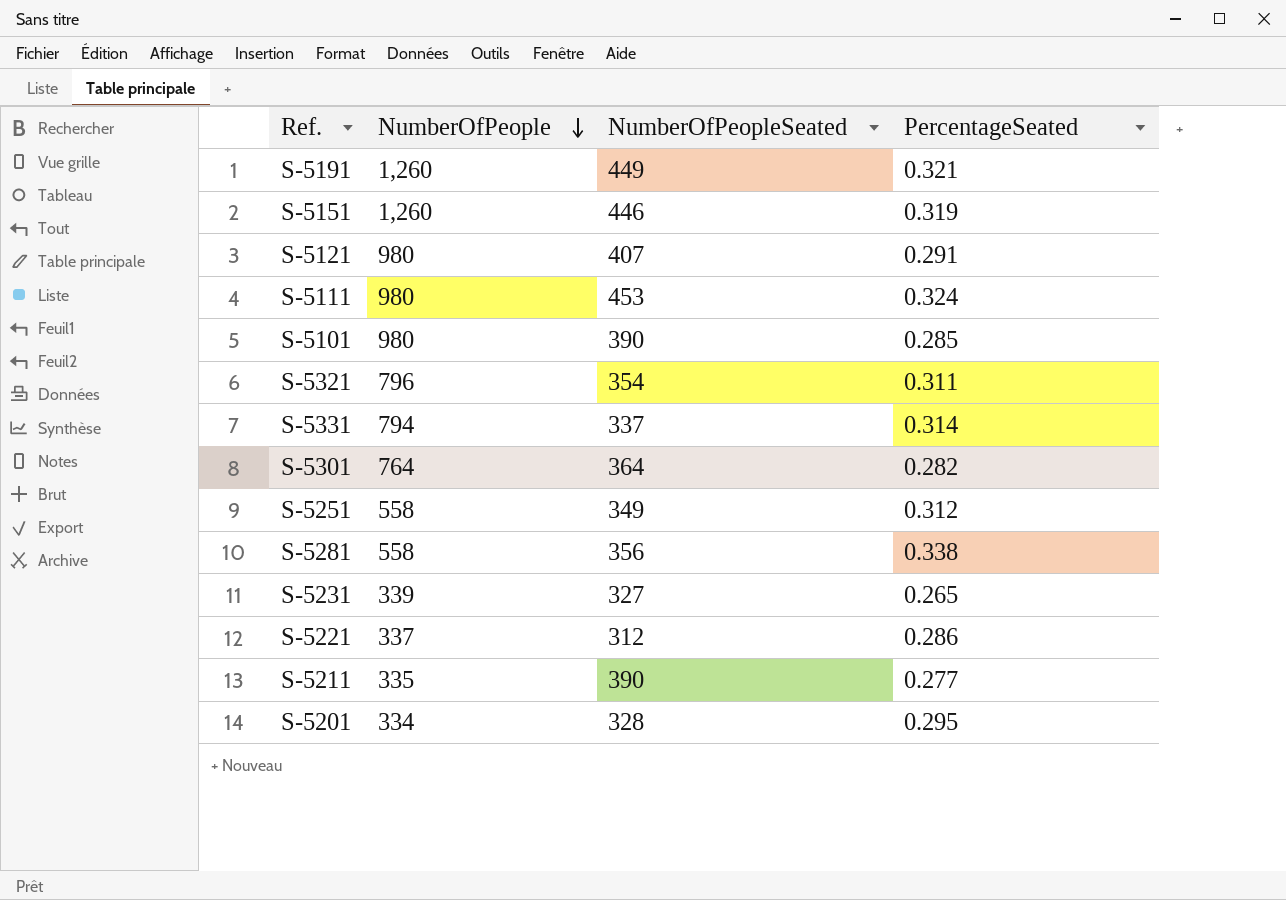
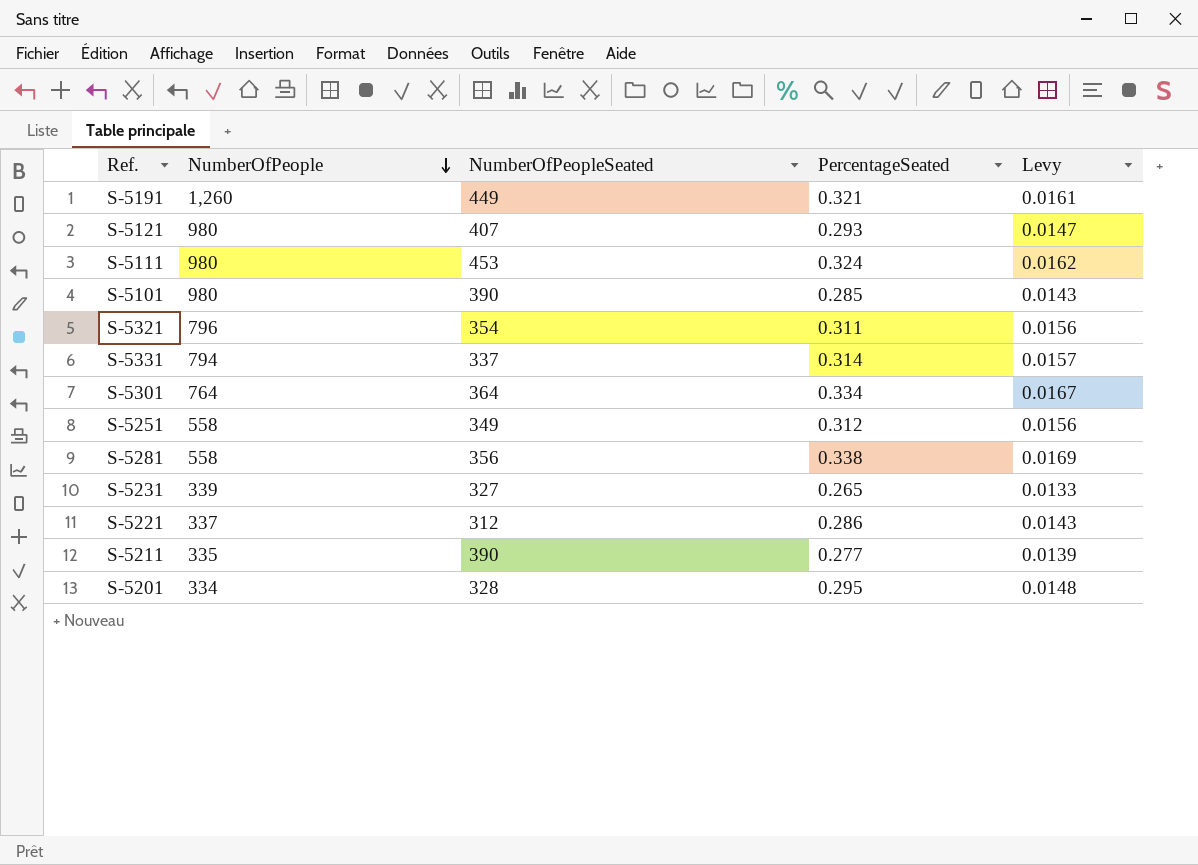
column Levy | formula: none -> [PercentageSeated] * 0.05
row S-5151: 1,260 | 446 | 0.319 -> none
S-5121 | PercentageSeated: 0.291 -> 0.293
S-5301 | PercentageSeated: 0.282 -> 0.334

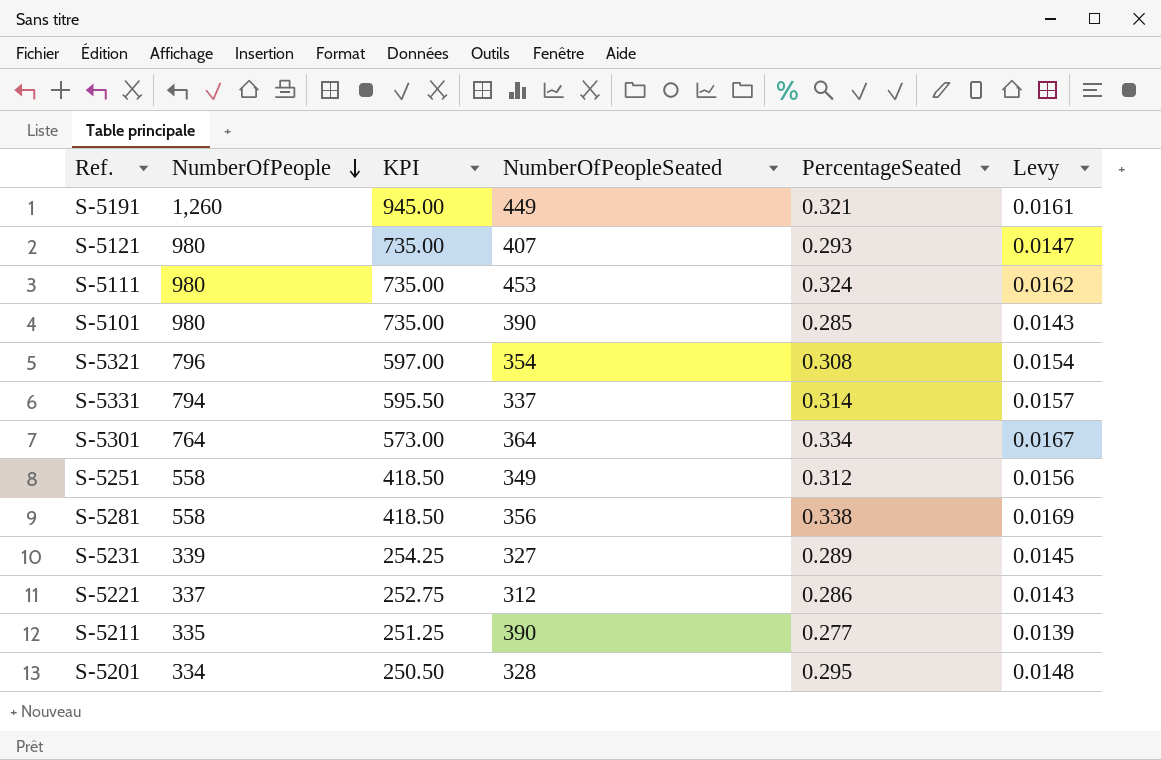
column KPI | formula: none -> [NumberOfPeople] * 0.75
S-5321 | PercentageSeated: 0.311 -> 0.308
S-5321 | Levy: 0.0156 -> 0.0154
S-5231 | PercentageSeated: 0.265 -> 0.289
S-5231 | Levy: 0.0133 -> 0.0145

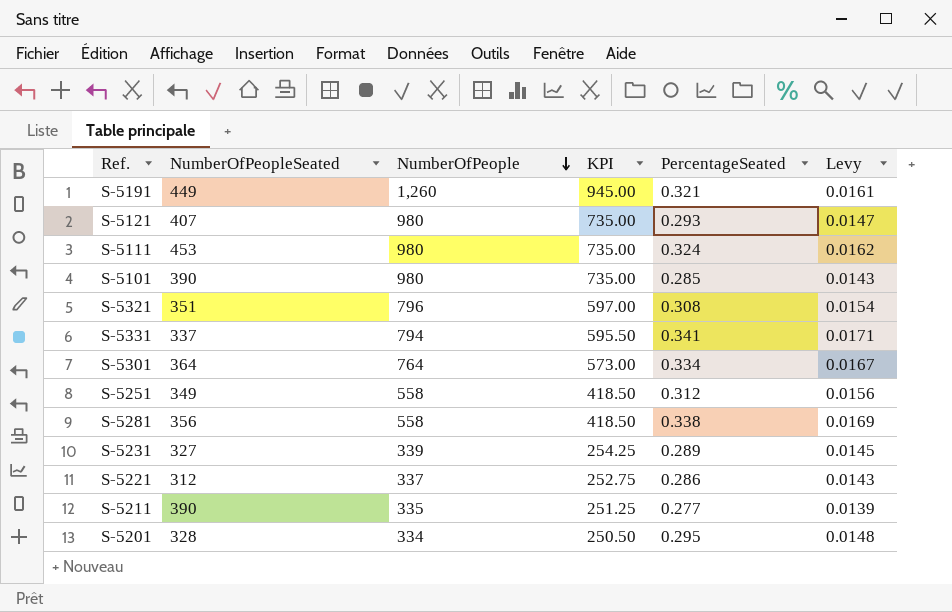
column NumberOfPeopleSeated | position: 4 -> 2
S-5321 | NumberOfPeopleSeated: 354 -> 351
S-5331 | PercentageSeated: 0.314 -> 0.341
S-5331 | Levy: 0.0157 -> 0.0171

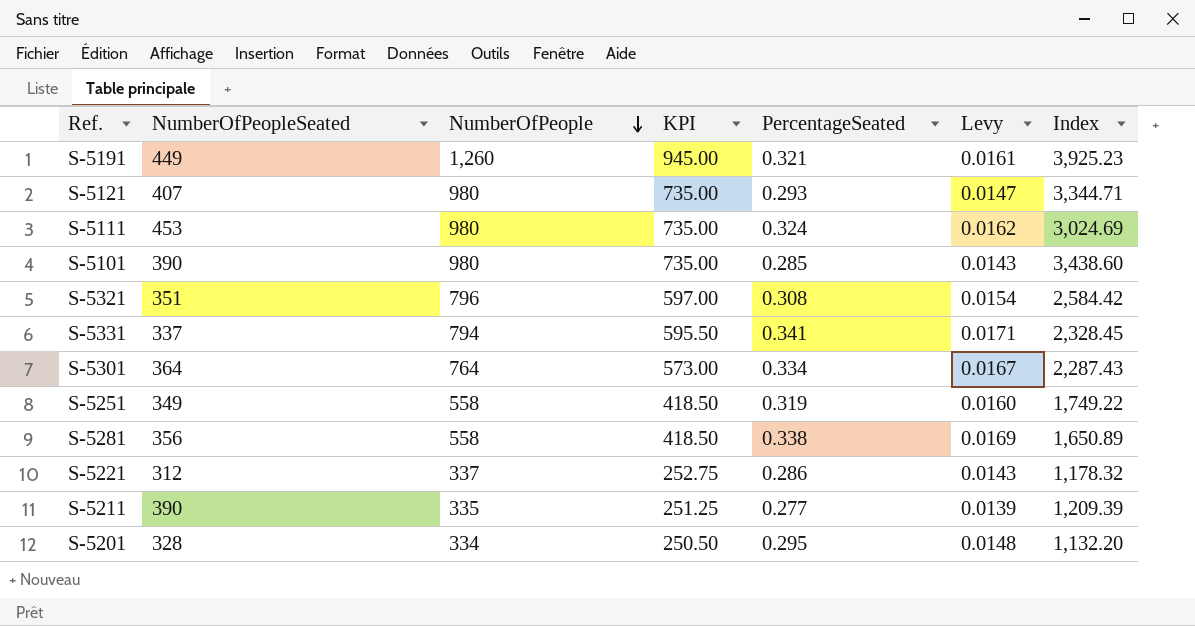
column Index | formula: none -> [NumberOfPeople] / [PercentageSeated]
row S-5231: 327 | 339 | 254.25 | 0.289 | 0.0145 -> none
S-5251 | PercentageSeated: 0.312 -> 0.319
S-5251 | Levy: 0.0156 -> 0.0160

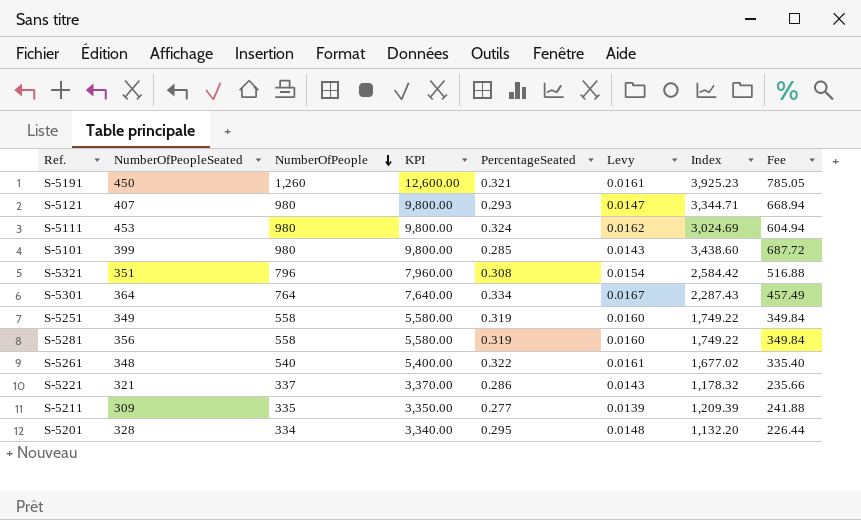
column KPI | formula: [NumberOfPeople] * 0.75 -> [NumberOfPeople] * 10
column Fee | formula: none -> [Index] * 0.2
row S-5331: 337 | 794 | 595.50 | 0.341 | 0.0171 | 2,328.45 -> none
S-5191 | NumberOfPeopleSeated: 449 -> 450
S-5101 | NumberOfPeopleSeated: 390 -> 399
S-5281 | PercentageSeated: 0.338 -> 0.319
S-5281 | Levy: 0.0169 -> 0.0160
S-5281 | Index: 1,650.89 -> 1,749.22
row S-5261: none -> 348 | 540 | 5,400.00 | 0.322 | 0.0161 | 1,677.02 | 335.40
S-5221 | NumberOfPeopleSeated: 312 -> 321
S-5211 | NumberOfPeopleSeated: 390 -> 309

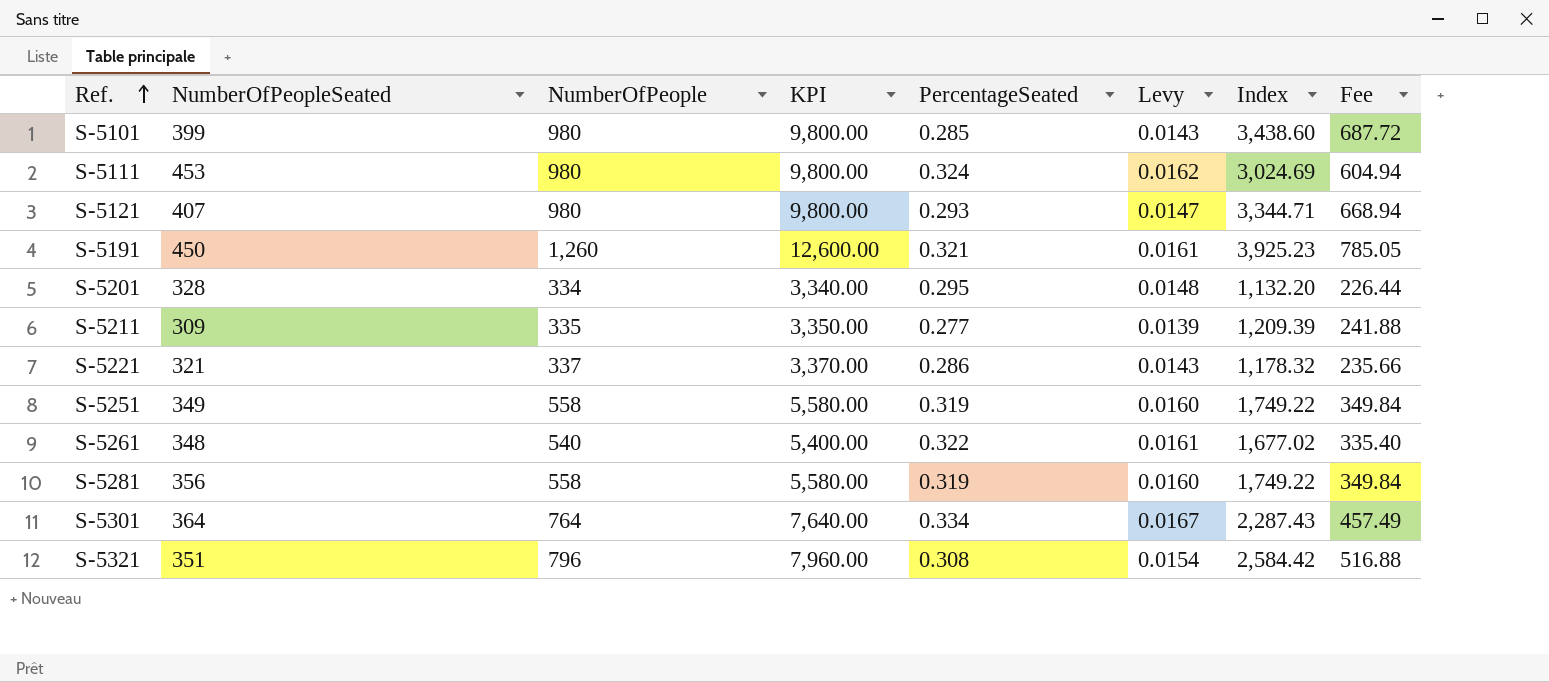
row order: NumberOfPeople descending -> Ref. ascending

